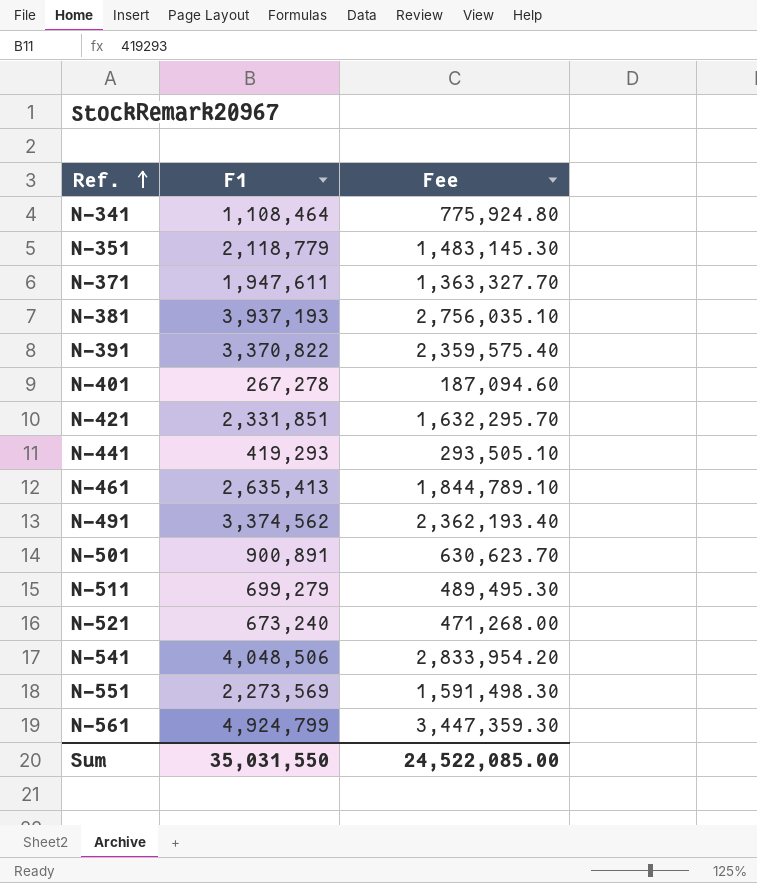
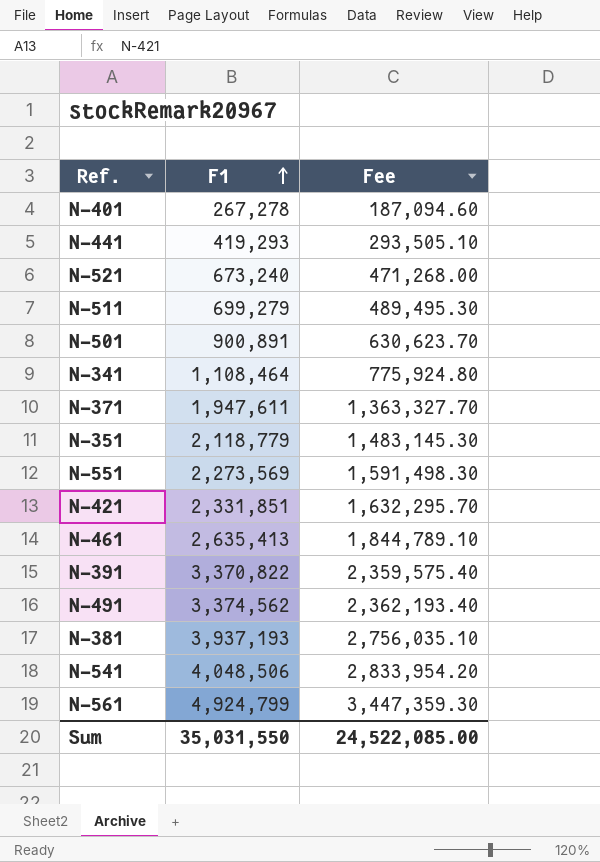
row order: Ref. ascending -> F1 ascending

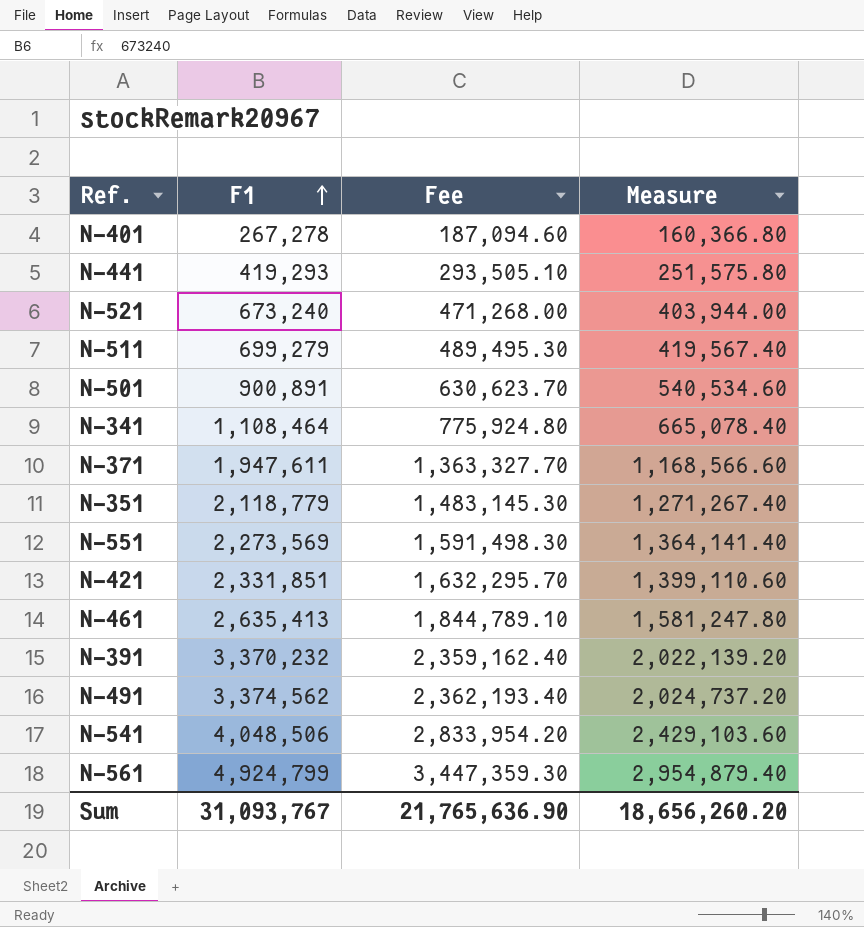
column Measure | formula: none -> [F1] * 0.6
row N-381: 3,937,193 | 2,756,035.10 -> none
N-391 | F1: 3,370,822 -> 3,370,232
N-391 | Fee: 2,359,575.40 -> 2,359,162.40
Sum | F1: 35,031,550 -> 31,093,767
Sum | Fee: 24,522,085.00 -> 21,765,636.90

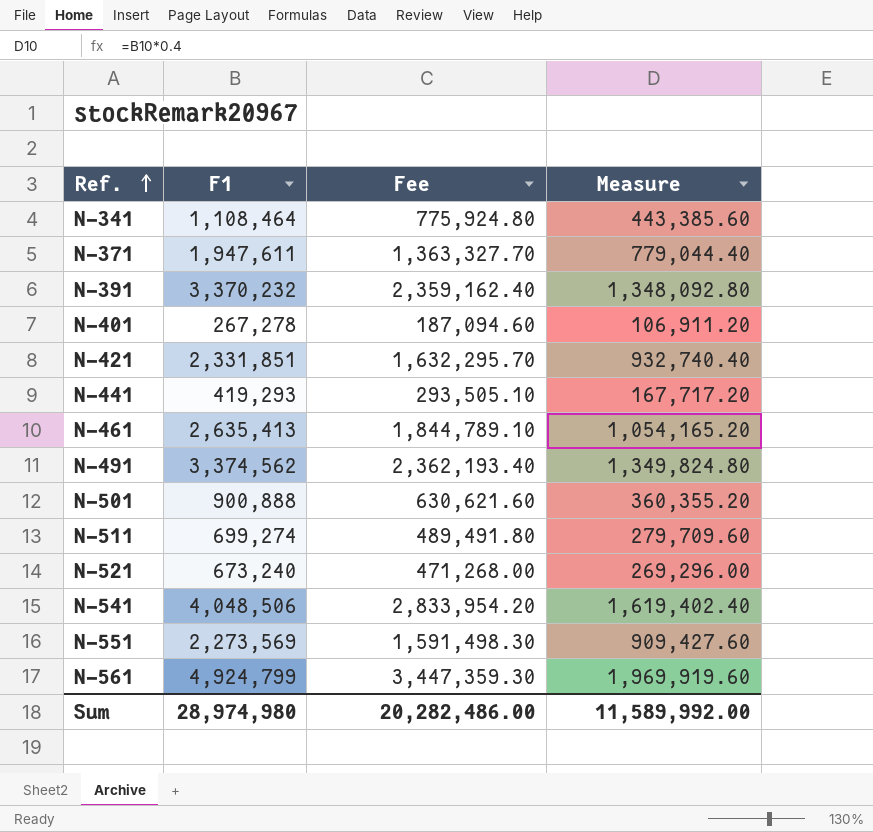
row order: F1 ascending -> Ref. ascending
column Measure | formula: [F1] * 0.6 -> [F1] * 0.4
row N-351: 2,118,779 | 1,483,145.30 | 1,271,267.40 -> none
N-501 | F1: 900,891 -> 900,888
N-501 | Fee: 630,623.70 -> 630,621.60
N-511 | F1: 699,279 -> 699,274
N-511 | Fee: 489,495.30 -> 489,491.80
Sum | F1: 31,093,767 -> 28,974,980
Sum | Fee: 21,765,636.90 -> 20,282,486.00
Sum | Measure: 18,656,260.20 -> 11,589,992.00

